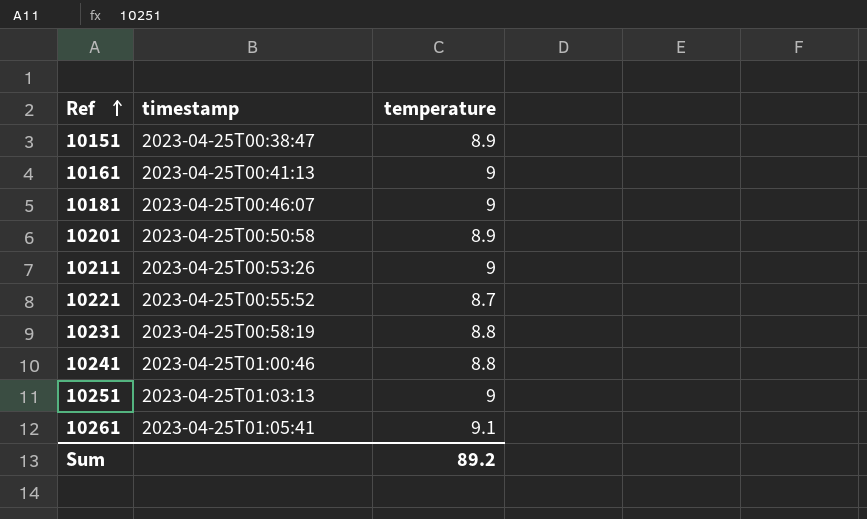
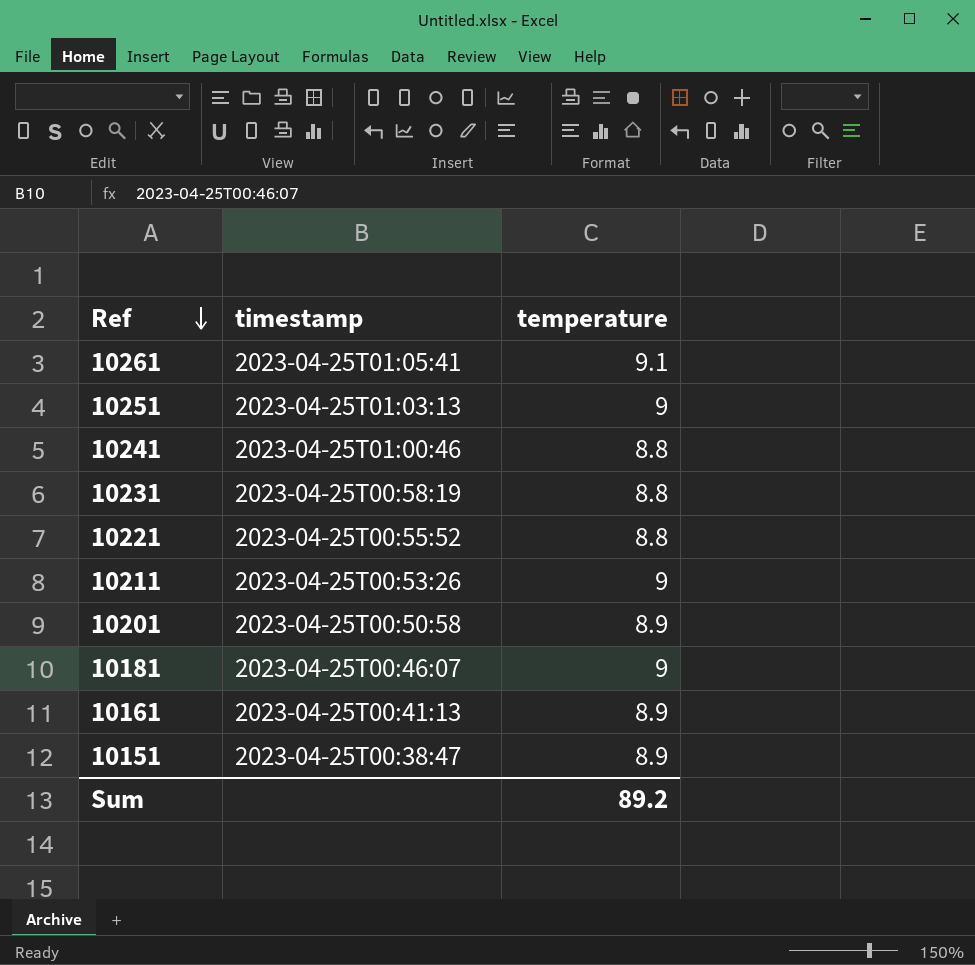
row order: Ref ascending -> Ref descending
10221 | temperature: 8.7 -> 8.8
10161 | temperature: 9 -> 8.9

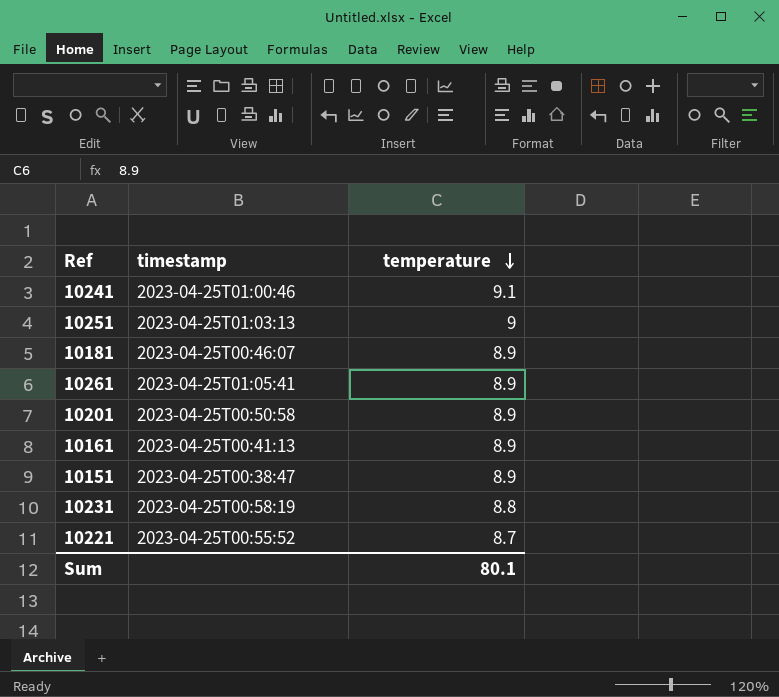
row order: Ref descending -> temperature descending
row 10211: 2023-04-25T00:53:26 | 9 -> none
10241 | temperature: 8.8 -> 9.1
10181 | temperature: 9 -> 8.9
10261 | temperature: 9.1 -> 8.9
10221 | temperature: 8.8 -> 8.7
Sum | temperature: 89.2 -> 80.1

